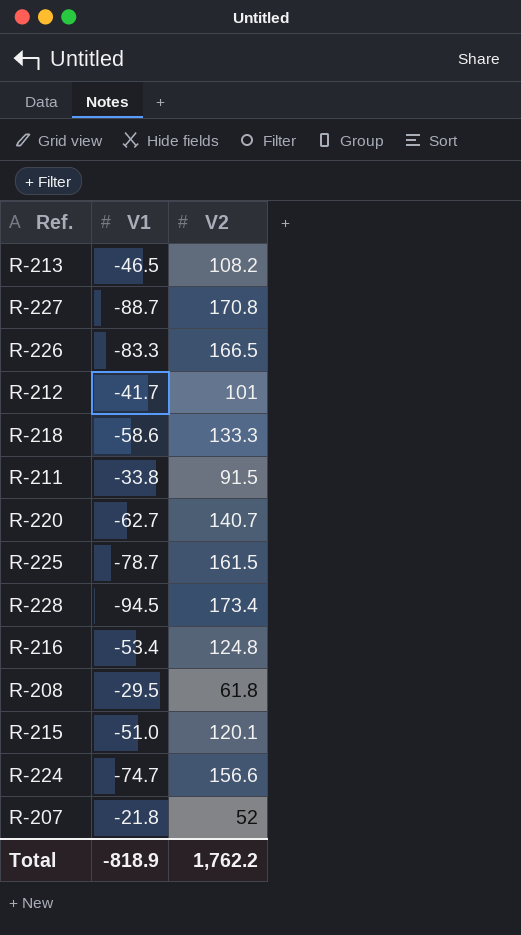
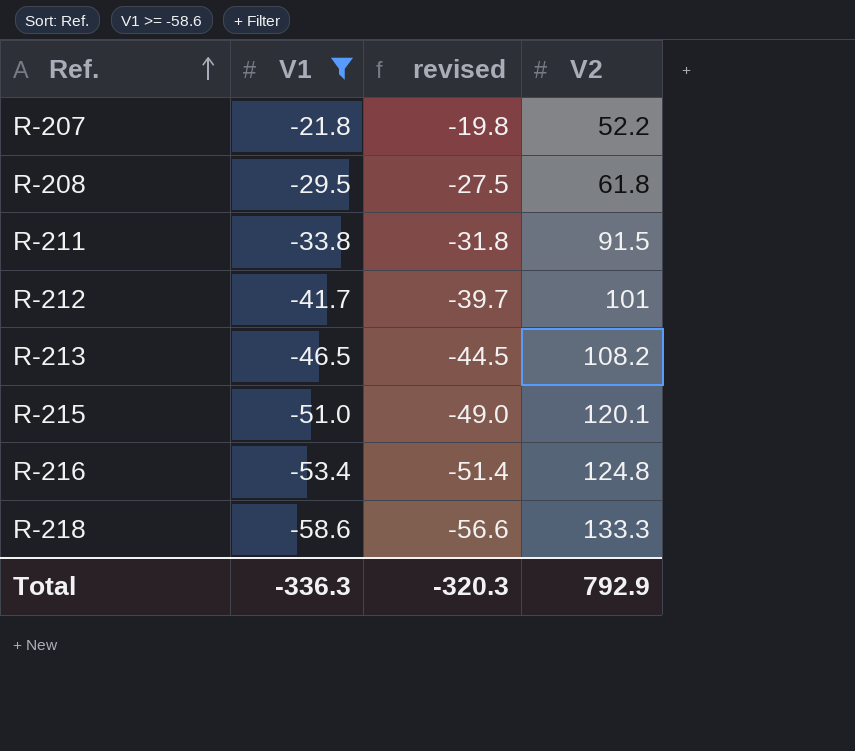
filter: none -> V1 >= -58.6
row order: none -> Ref. ascending
column revised | formula: none -> [V1] + 2
R-207 | V2: 52 -> 52.2
Total | V1: -818.9 -> -336.3
Total | V2: 1,762.2 -> 792.9

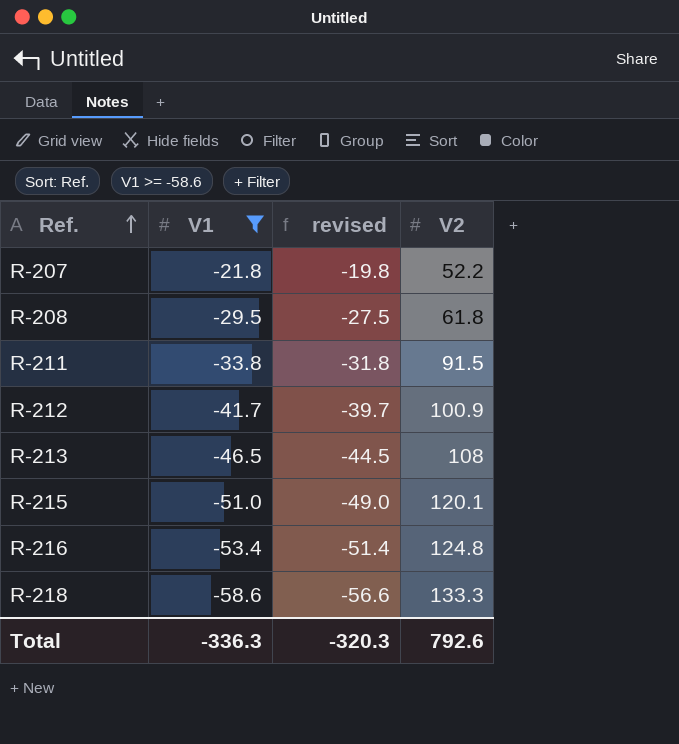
R-212 | V2: 101 -> 100.9
R-213 | V2: 108.2 -> 108
Total | V2: 792.9 -> 792.6

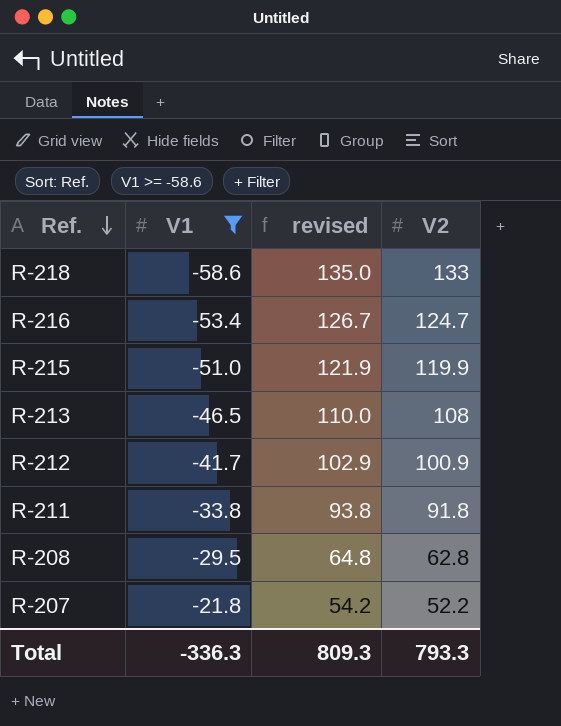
row order: Ref. ascending -> Ref. descending
column revised | formula: [V1] + 2 -> [V2] + 2
R-218 | V2: 133.3 -> 133
R-216 | V2: 124.8 -> 124.7
R-215 | V2: 120.1 -> 119.9
R-211 | V2: 91.5 -> 91.8
R-208 | V2: 61.8 -> 62.8
Total | revised: -320.3 -> 809.3
Total | V2: 792.6 -> 793.3

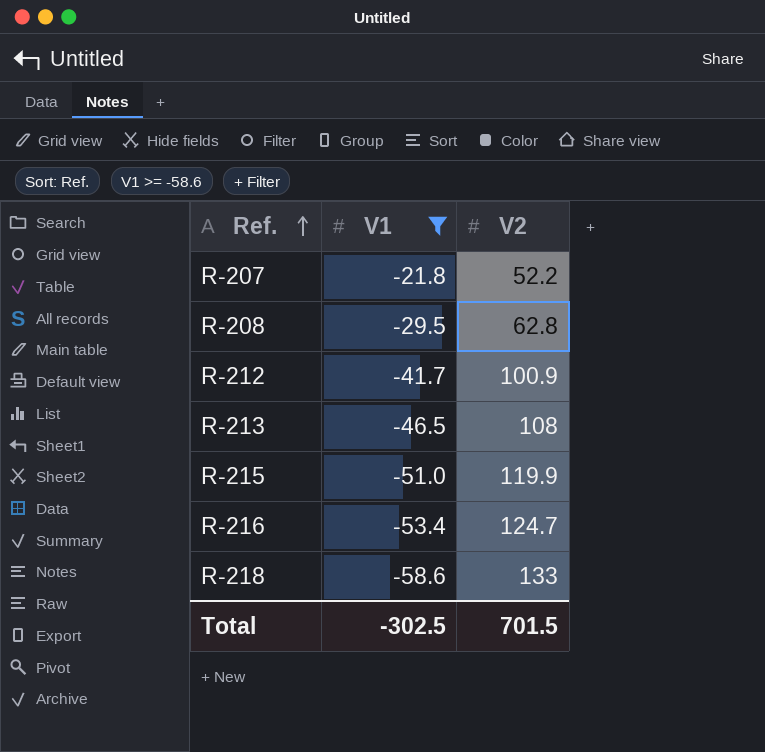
row order: Ref. descending -> Ref. ascending
column revised | formula: [V2] + 2 -> none
row R-211: -33.8 | 93.8 | 91.8 -> none
Total | V1: -336.3 -> -302.5
Total | V2: 793.3 -> 701.5

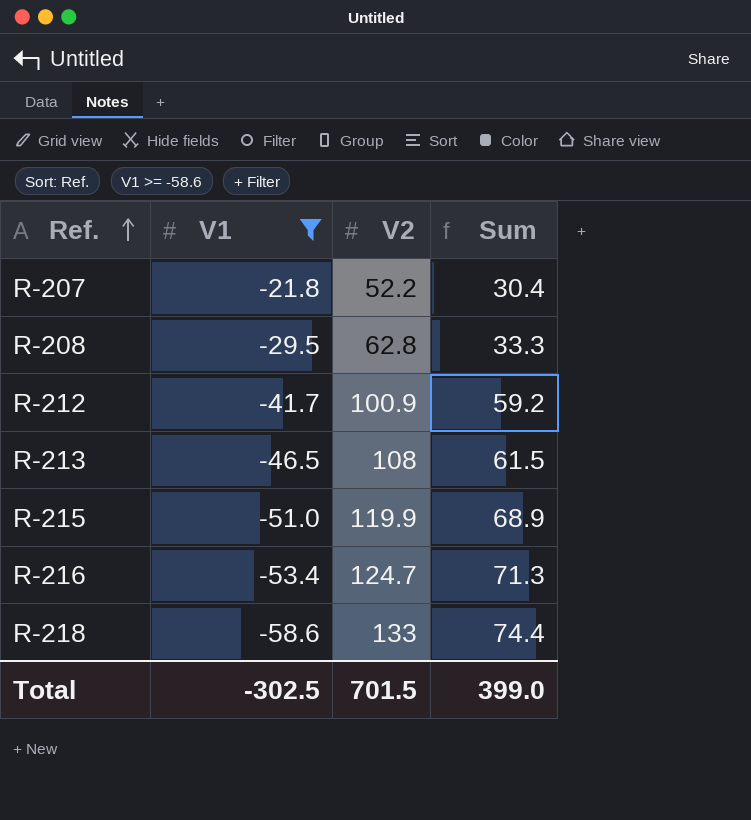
column Sum | formula: none -> [V1] + [V2]

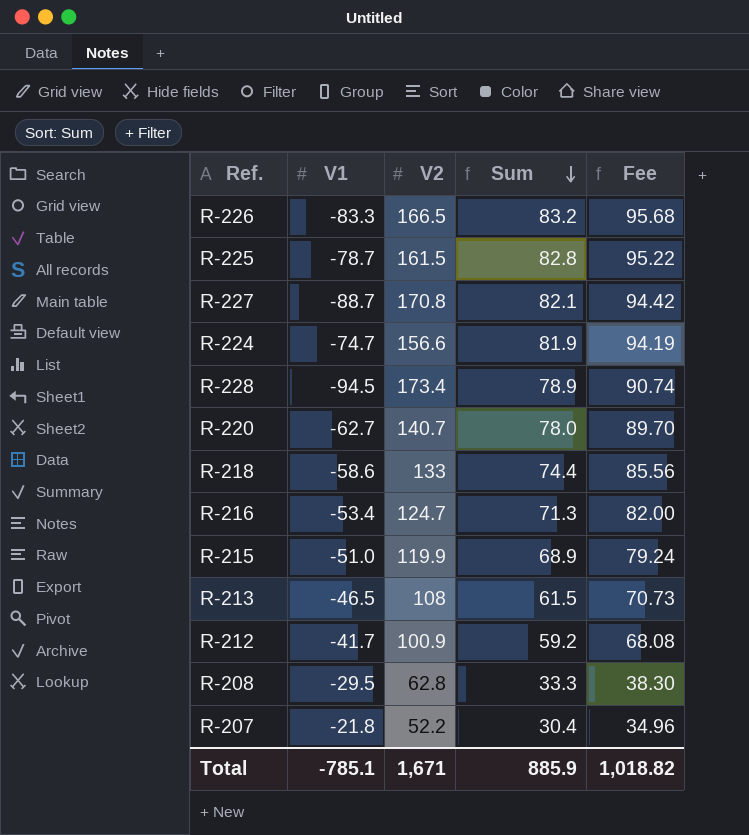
filter: V1 >= -58.6 -> none
row order: Ref. ascending -> Sum descending
column Fee | formula: none -> [Sum] * 1.15
Total | V1: -302.5 -> -785.1
Total | V2: 701.5 -> 1,671
Total | Sum: 399.0 -> 885.9

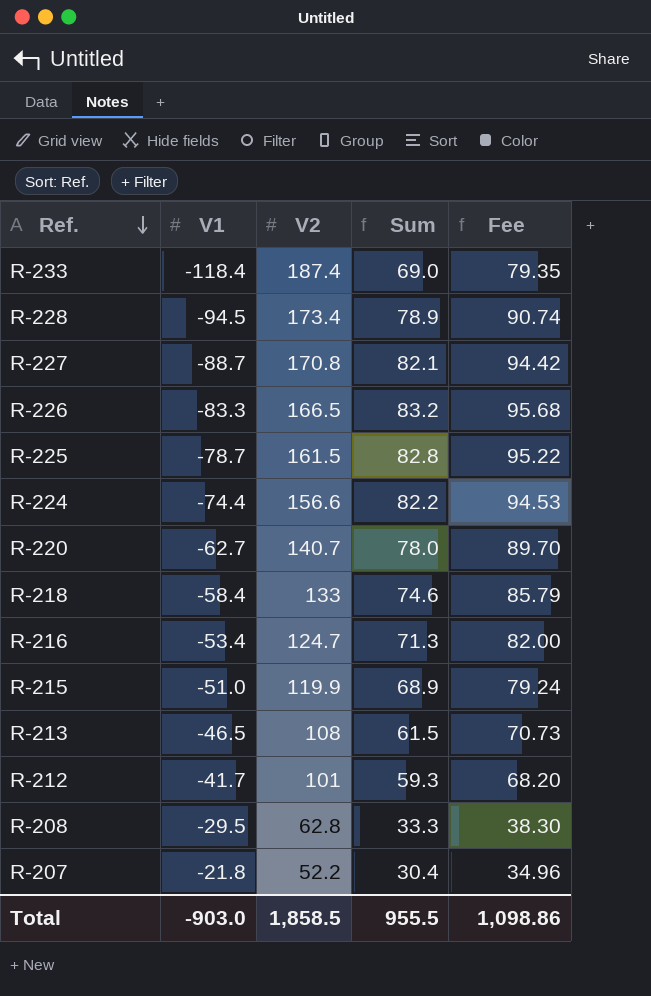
row order: Sum descending -> Ref. descending
row R-233: none -> -118.4 | 187.4 | 69.0 | 79.35
R-224 | V1: -74.7 -> -74.4
R-224 | Sum: 81.9 -> 82.2
R-224 | Fee: 94.19 -> 94.53
R-218 | V1: -58.6 -> -58.4
R-218 | Sum: 74.4 -> 74.6
R-218 | Fee: 85.56 -> 85.79
R-212 | V2: 100.9 -> 101
R-212 | Sum: 59.2 -> 59.3
R-212 | Fee: 68.08 -> 68.20
Total | V1: -785.1 -> -903.0
Total | V2: 1,671 -> 1,858.5
Total | Sum: 885.9 -> 955.5
Total | Fee: 1,018.82 -> 1,098.86

